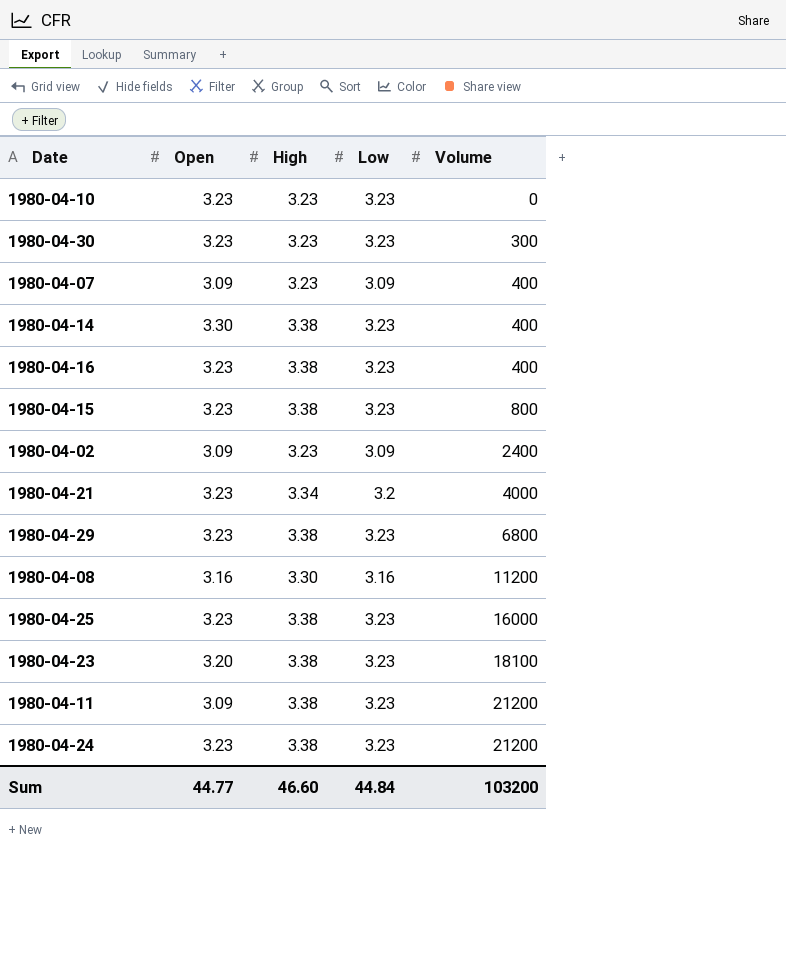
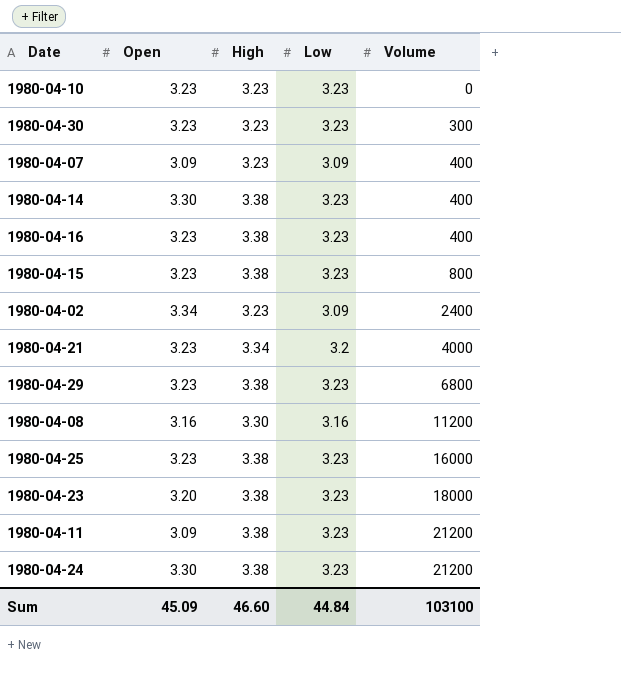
1980-04-02 | Open: 3.09 -> 3.34
1980-04-23 | Volume: 18100 -> 18000
1980-04-24 | Open: 3.23 -> 3.30
Sum | Open: 44.77 -> 45.09
Sum | Volume: 103200 -> 103100

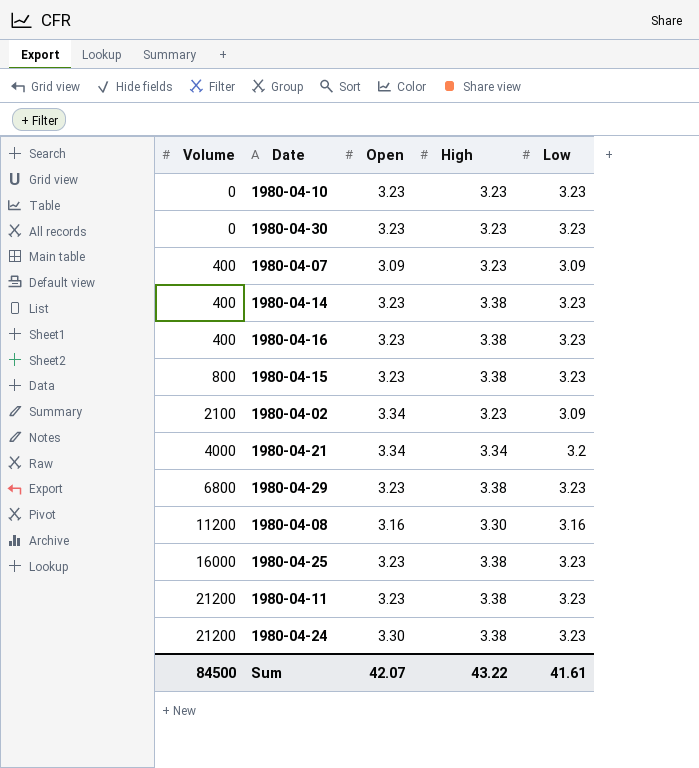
column Volume | position: 5 -> 1
row 1980-04-23: 3.20 | 3.38 | 3.23 | 18000 -> none
1980-04-30 | Volume: 300 -> 0
1980-04-14 | Open: 3.30 -> 3.23
1980-04-02 | Volume: 2400 -> 2100
1980-04-21 | Open: 3.23 -> 3.34
1980-04-11 | Open: 3.09 -> 3.23
Sum | Volume: 103100 -> 84500
Sum | Open: 45.09 -> 42.07
Sum | High: 46.60 -> 43.22
Sum | Low: 44.84 -> 41.61

